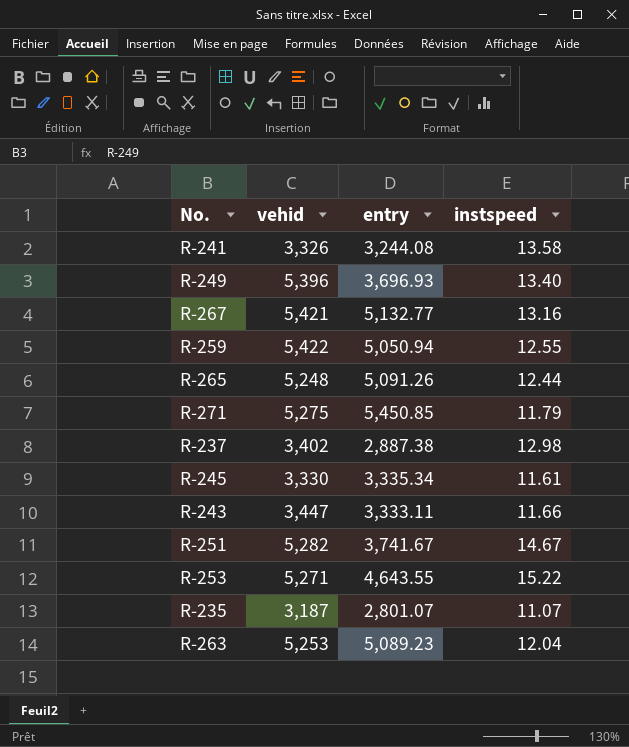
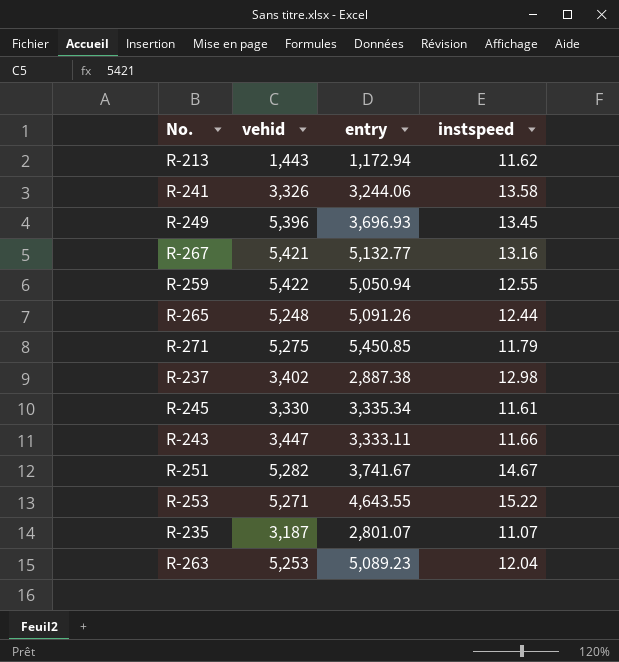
row R-213: none -> 1,443 | 1,172.94 | 11.62
R-241 | entry: 3,244.08 -> 3,244.06
R-249 | instspeed: 13.40 -> 13.45

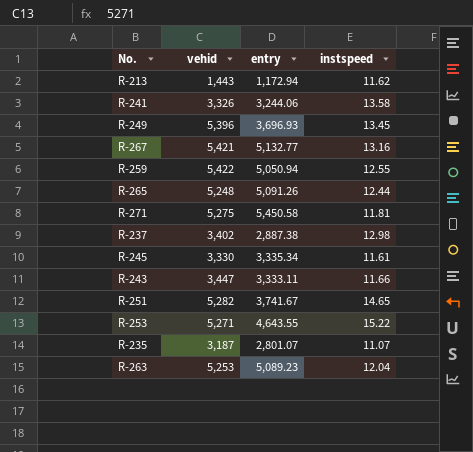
R-271 | entry: 5,450.85 -> 5,450.58
R-271 | instspeed: 11.79 -> 11.81
R-251 | instspeed: 14.67 -> 14.65

